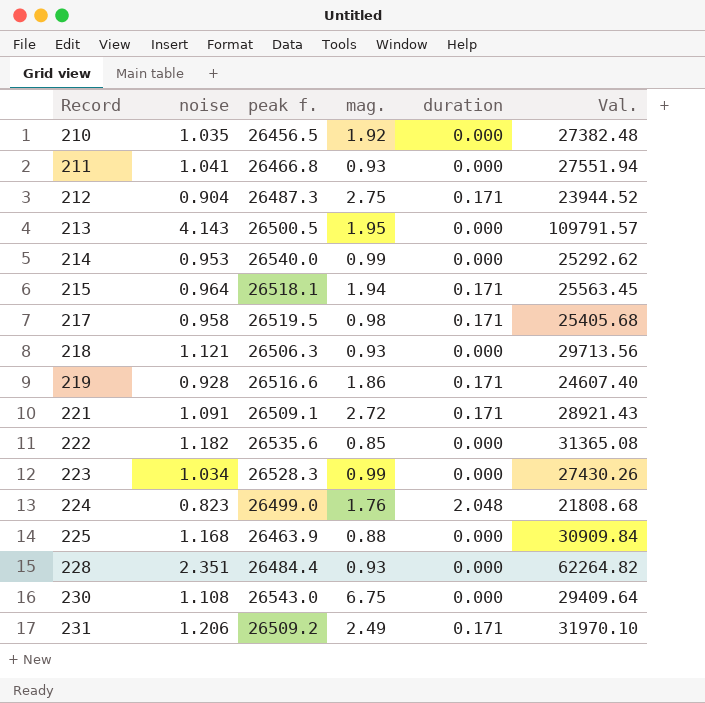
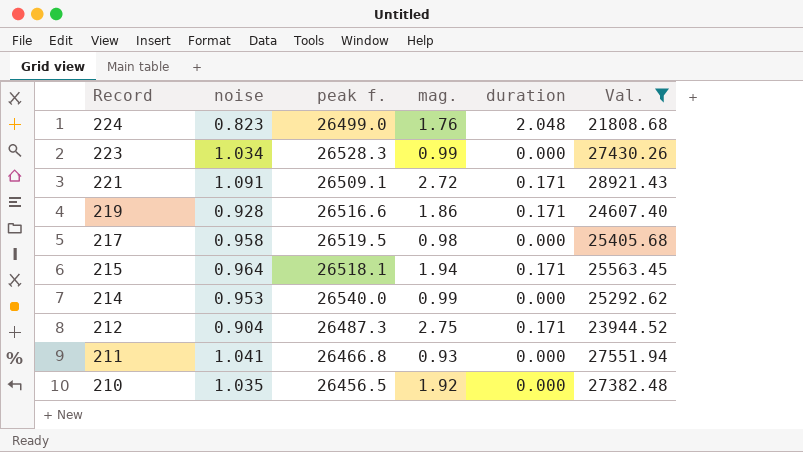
filter: none -> Val. <= 28921.43
row order: Record ascending -> Record descending
217 | duration: 0.171 -> 0.000

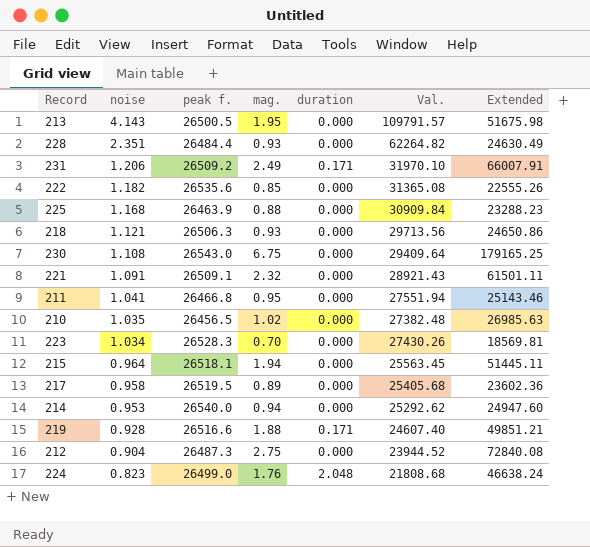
filter: Val. <= 28921.43 -> none
row order: Record descending -> noise descending
column Extended | formula: none -> [peak f.] * [mag.]
221 | mag.: 2.72 -> 2.32
221 | duration: 0.171 -> 0.000
211 | mag.: 0.93 -> 0.95
210 | mag.: 1.92 -> 1.02
223 | mag.: 0.99 -> 0.70
215 | duration: 0.171 -> 0.000
217 | mag.: 0.98 -> 0.89
214 | mag.: 0.99 -> 0.94
219 | mag.: 1.86 -> 1.88
212 | duration: 0.171 -> 0.000

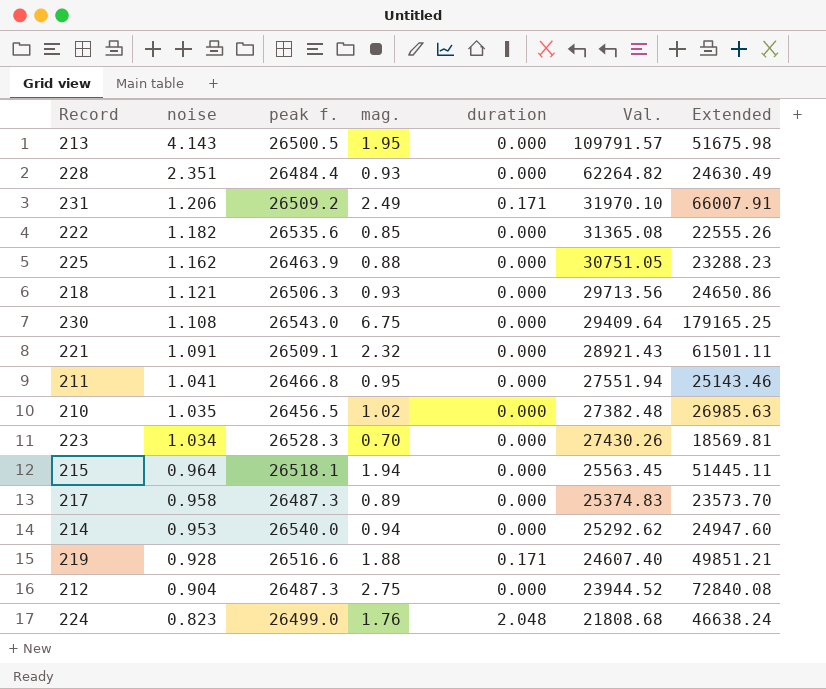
225 | noise: 1.168 -> 1.162
225 | Val.: 30909.84 -> 30751.05
217 | peak f.: 26519.5 -> 26487.3
217 | Val.: 25405.68 -> 25374.83
217 | Extended: 23602.36 -> 23573.70

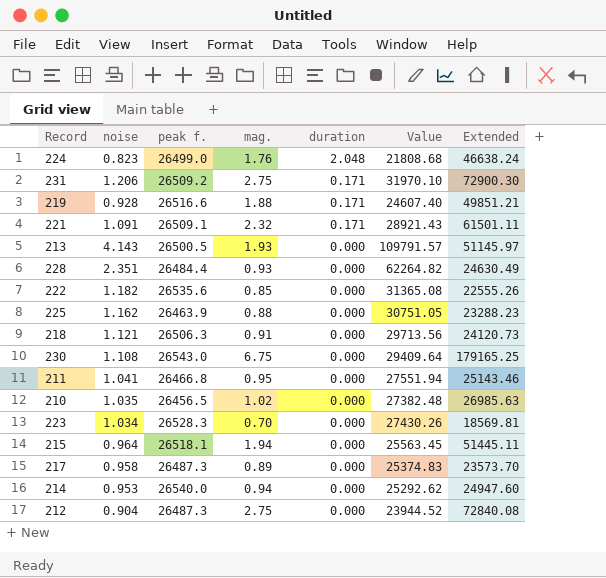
row order: noise descending -> duration descending
column name: Val. -> Value
231 | mag.: 2.49 -> 2.75
231 | Extended: 66007.91 -> 72900.30
221 | duration: 0.000 -> 0.171
213 | mag.: 1.95 -> 1.93
213 | Extended: 51675.98 -> 51145.97
218 | mag.: 0.93 -> 0.91
218 | Extended: 24650.86 -> 24120.73

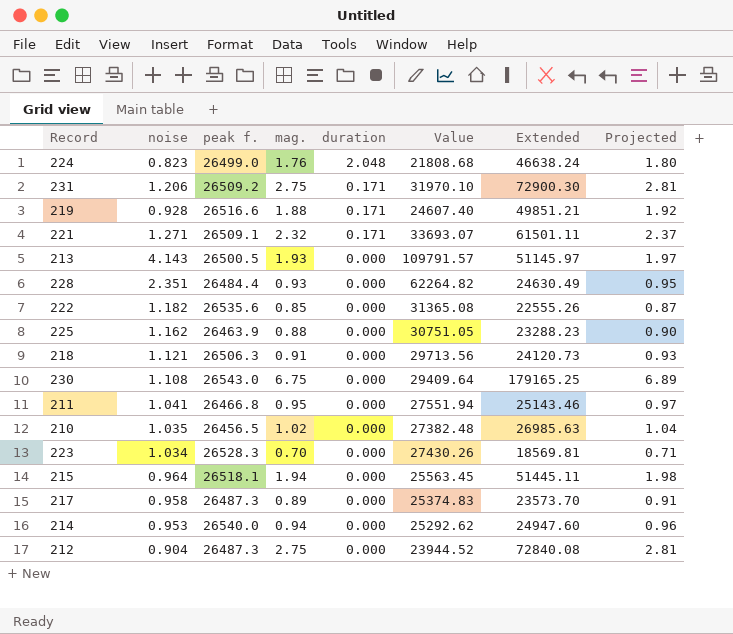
column Projected | formula: none -> [mag.] * 1.02
221 | noise: 1.091 -> 1.271
221 | Value: 28921.43 -> 33693.07

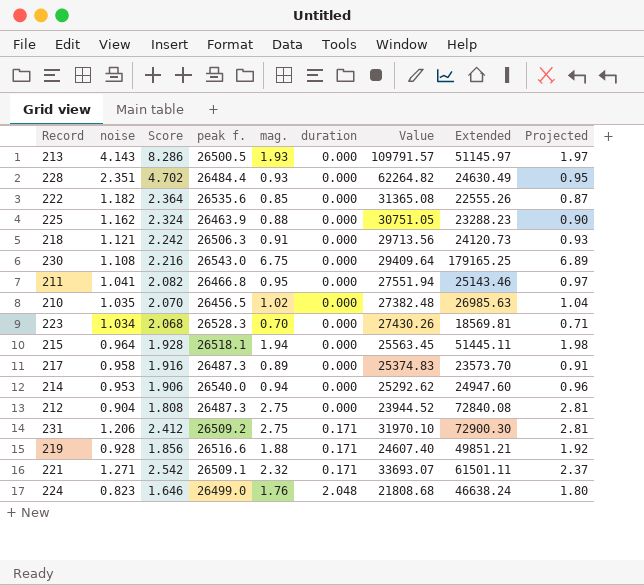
row order: duration descending -> duration ascending
column Score | formula: none -> [noise] * 2

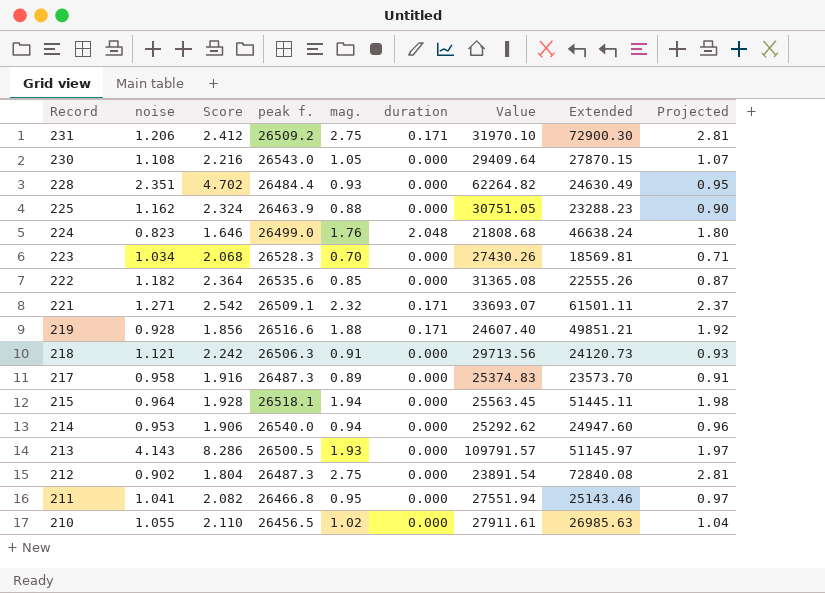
row order: duration ascending -> Record descending
230 | mag.: 6.75 -> 1.05
230 | Extended: 179165.25 -> 27870.15
230 | Projected: 6.89 -> 1.07
212 | noise: 0.904 -> 0.902
212 | Score: 1.808 -> 1.804
212 | Value: 23944.52 -> 23891.54
210 | noise: 1.035 -> 1.055
210 | Score: 2.070 -> 2.110
210 | Value: 27382.48 -> 27911.61

